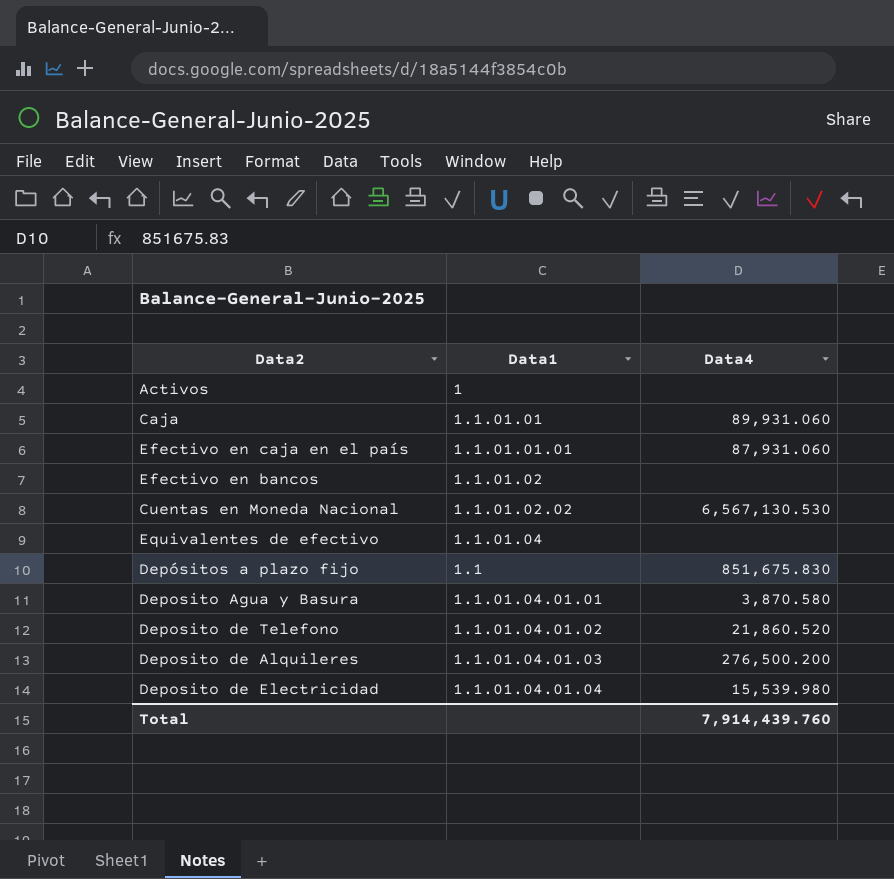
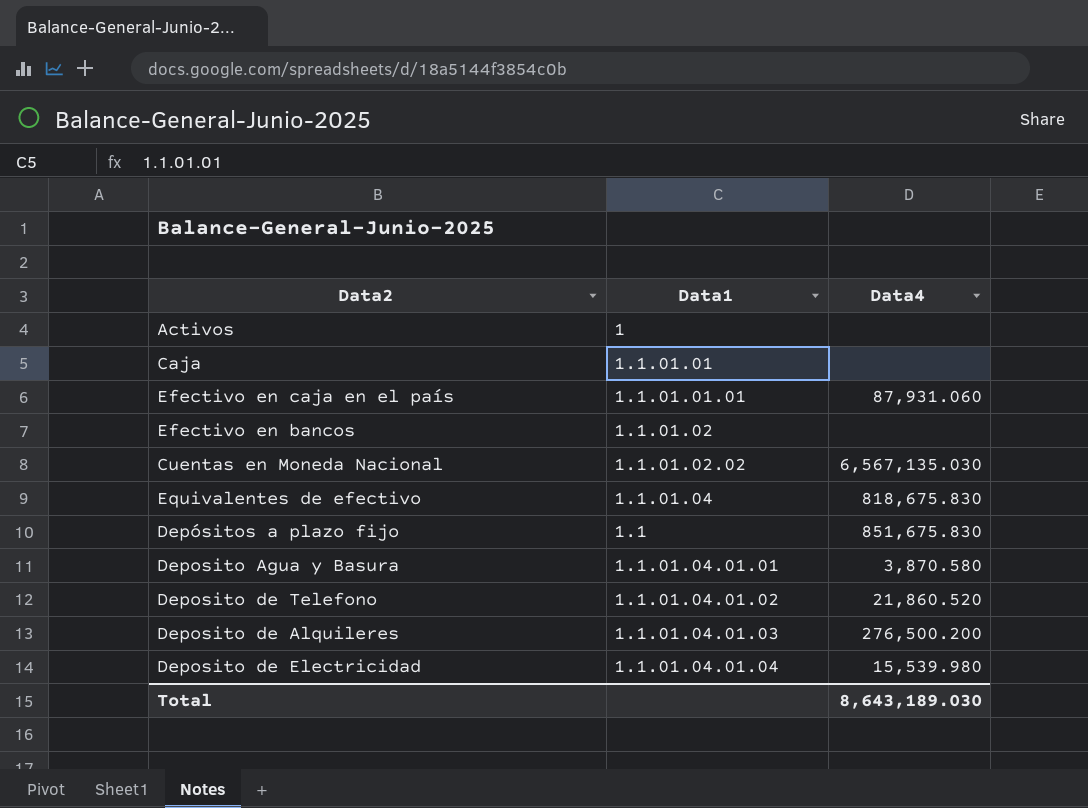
Caja | Data4: 89,931.060 -> none
Cuentas en Moneda Nacional | Data4: 6,567,130.530 -> 6,567,135.030
Equivalentes de efectivo | Data4: none -> 818,675.830
Total | Data4: 7,914,439.760 -> 8,643,189.030

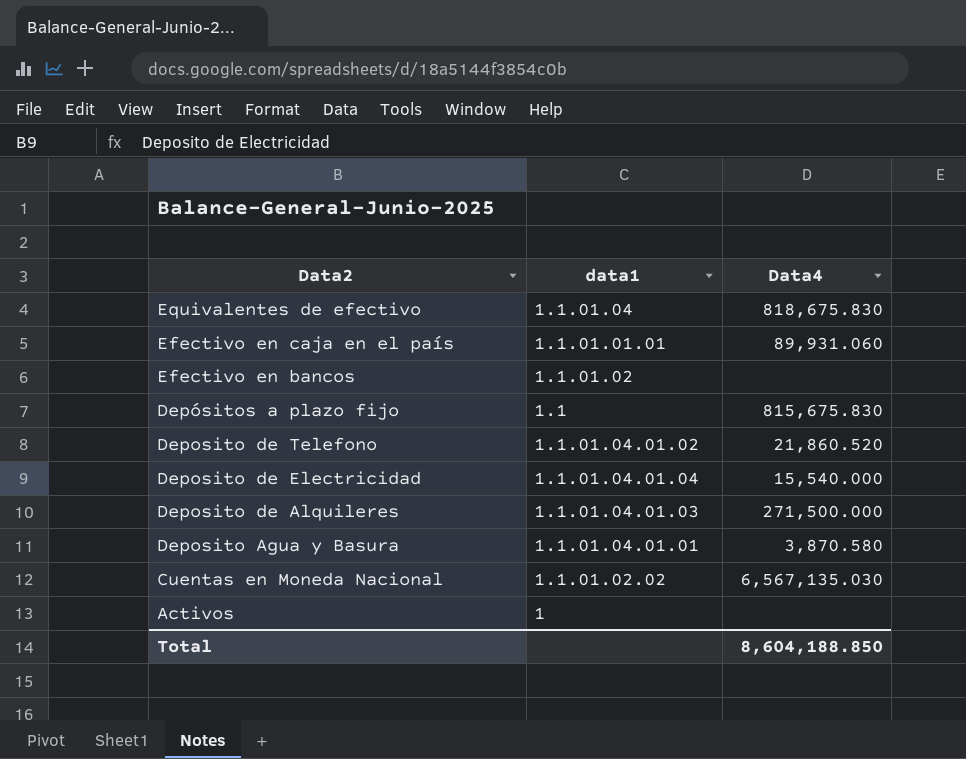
row order: none -> Data2 descending
column name: Data1 -> data1
row Caja: 1.1.01.01 | none -> none
Efectivo en caja en el país | Data4: 87,931.060 -> 89,931.060
Depósitos a plazo fijo | Data4: 851,675.830 -> 815,675.830
Deposito de Electricidad | Data4: 15,539.980 -> 15,540.000
Deposito de Alquileres | Data4: 276,500.200 -> 271,500.000
Total | Data4: 8,643,189.030 -> 8,604,188.850

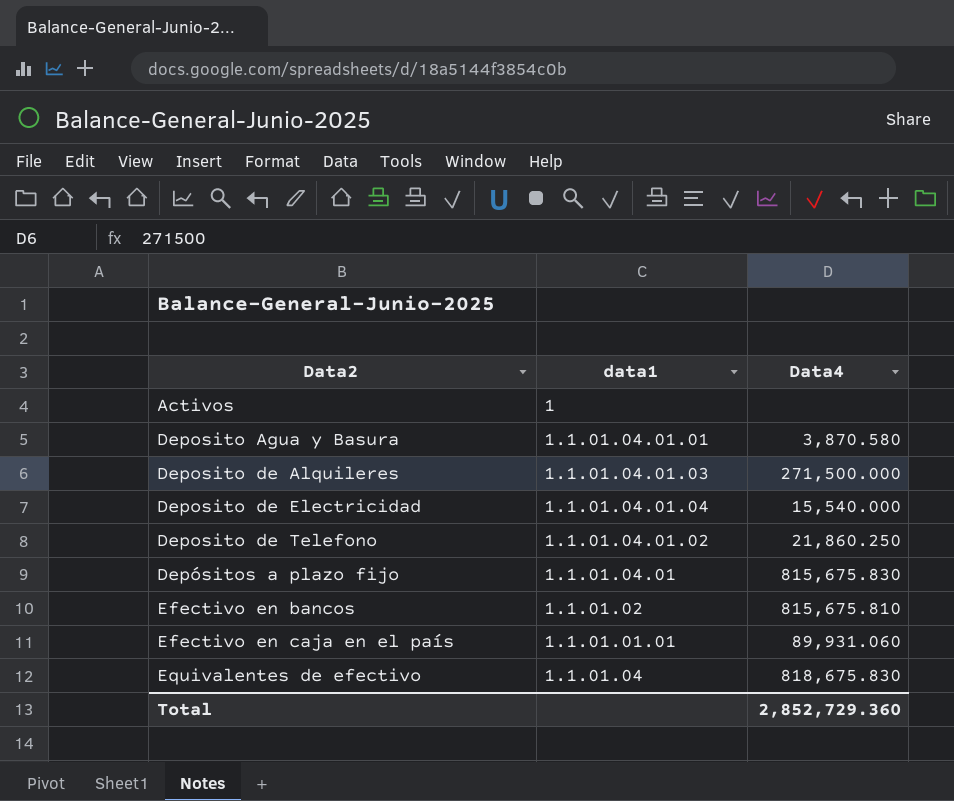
row order: Data2 descending -> Data2 ascending
row Cuentas en Moneda Nacional: 1.1.01.02.02 | 6,567,135.030 -> none
Deposito de Telefono | Data4: 21,860.520 -> 21,860.250
Depósitos a plazo fijo | data1: 1.1 -> 1.1.01.04.01
Efectivo en bancos | Data4: none -> 815,675.810
Total | Data4: 8,604,188.850 -> 2,852,729.360

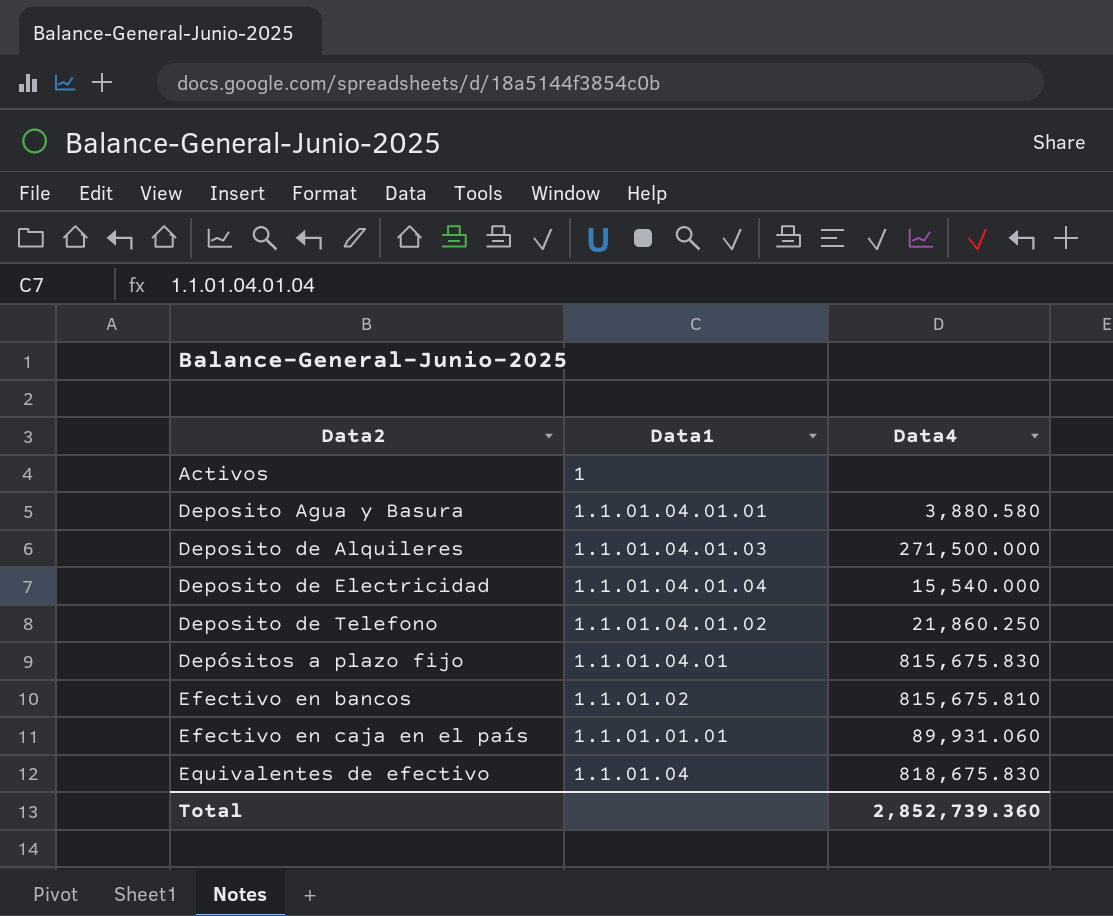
column name: data1 -> Data1
Deposito Agua y Basura | Data4: 3,870.580 -> 3,880.580
Total | Data4: 2,852,729.360 -> 2,852,739.360

